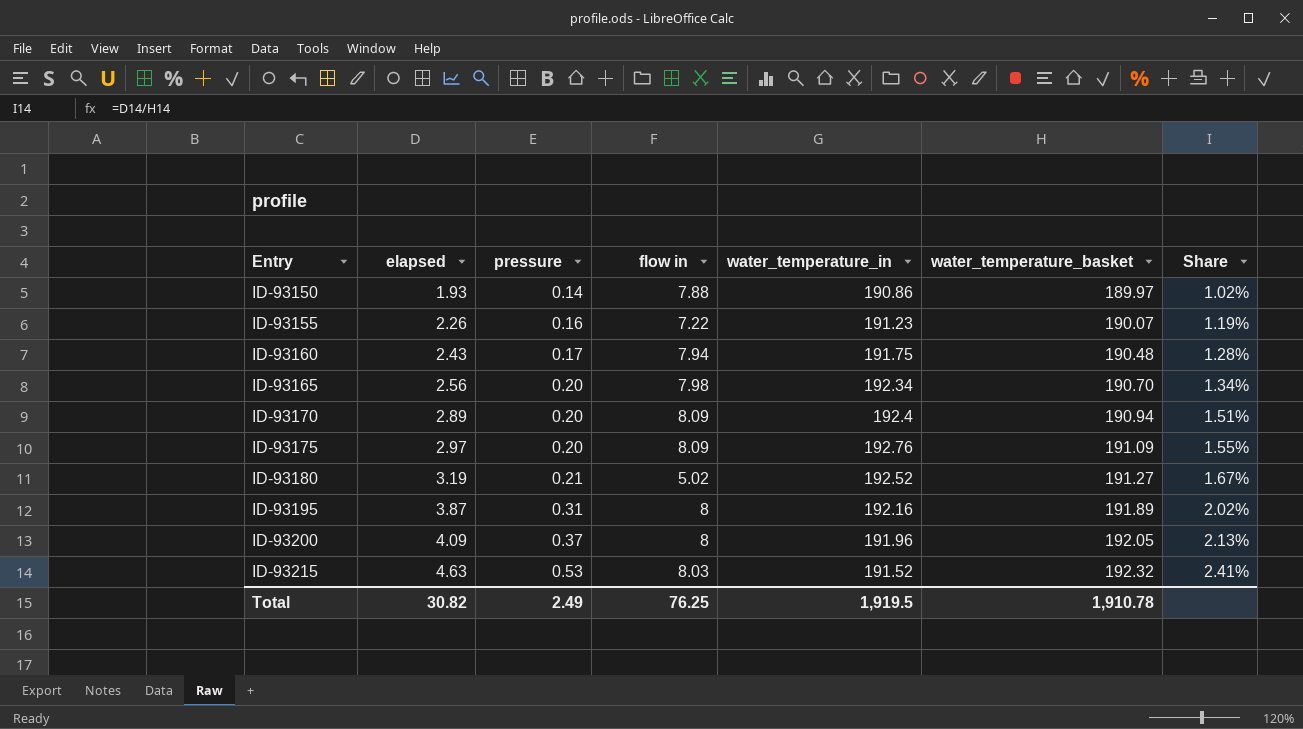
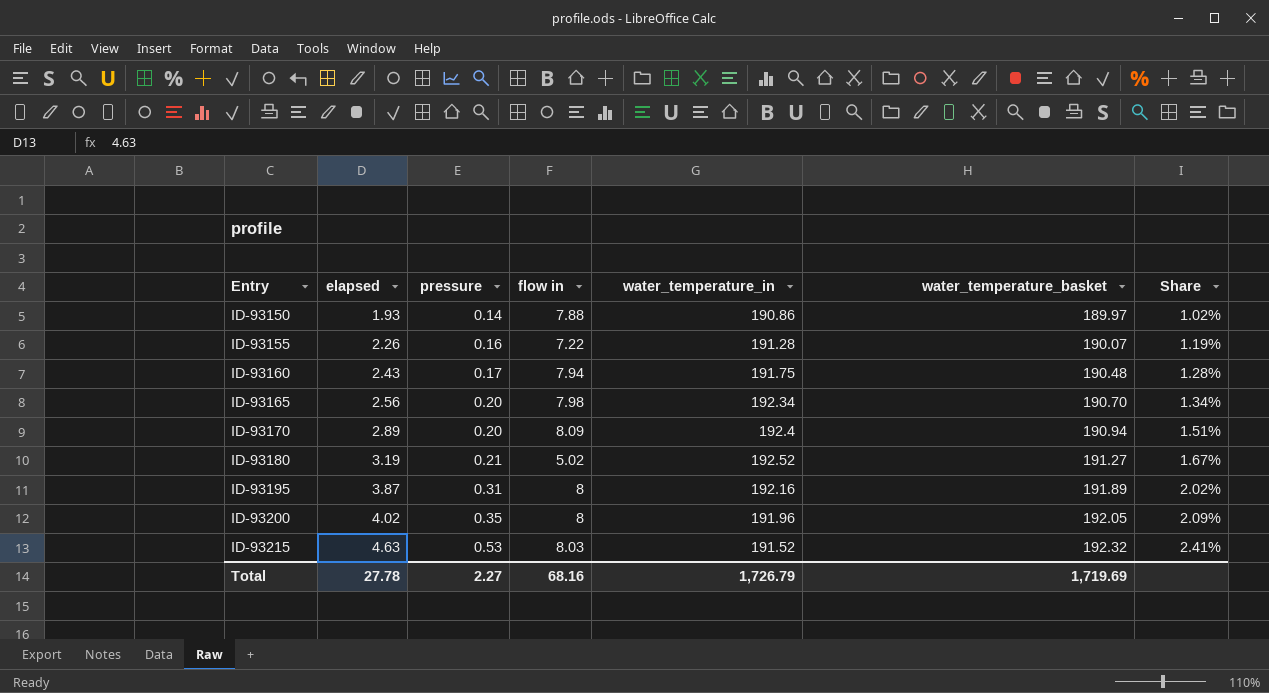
row ID-93175: 2.97 | 0.20 | 8.09 | 192.76 | 191.09 | 1.55% -> none
ID-93155 | water_temperature_in: 191.23 -> 191.28
ID-93200 | elapsed: 4.09 -> 4.02
ID-93200 | pressure: 0.37 -> 0.35
ID-93200 | Share: 2.13% -> 2.09%
Total | elapsed: 30.82 -> 27.78
Total | pressure: 2.49 -> 2.27
Total | flow in: 76.25 -> 68.16
Total | water_temperature_in: 1,919.5 -> 1,726.79
Total | water_temperature_basket: 1,910.78 -> 1,719.69

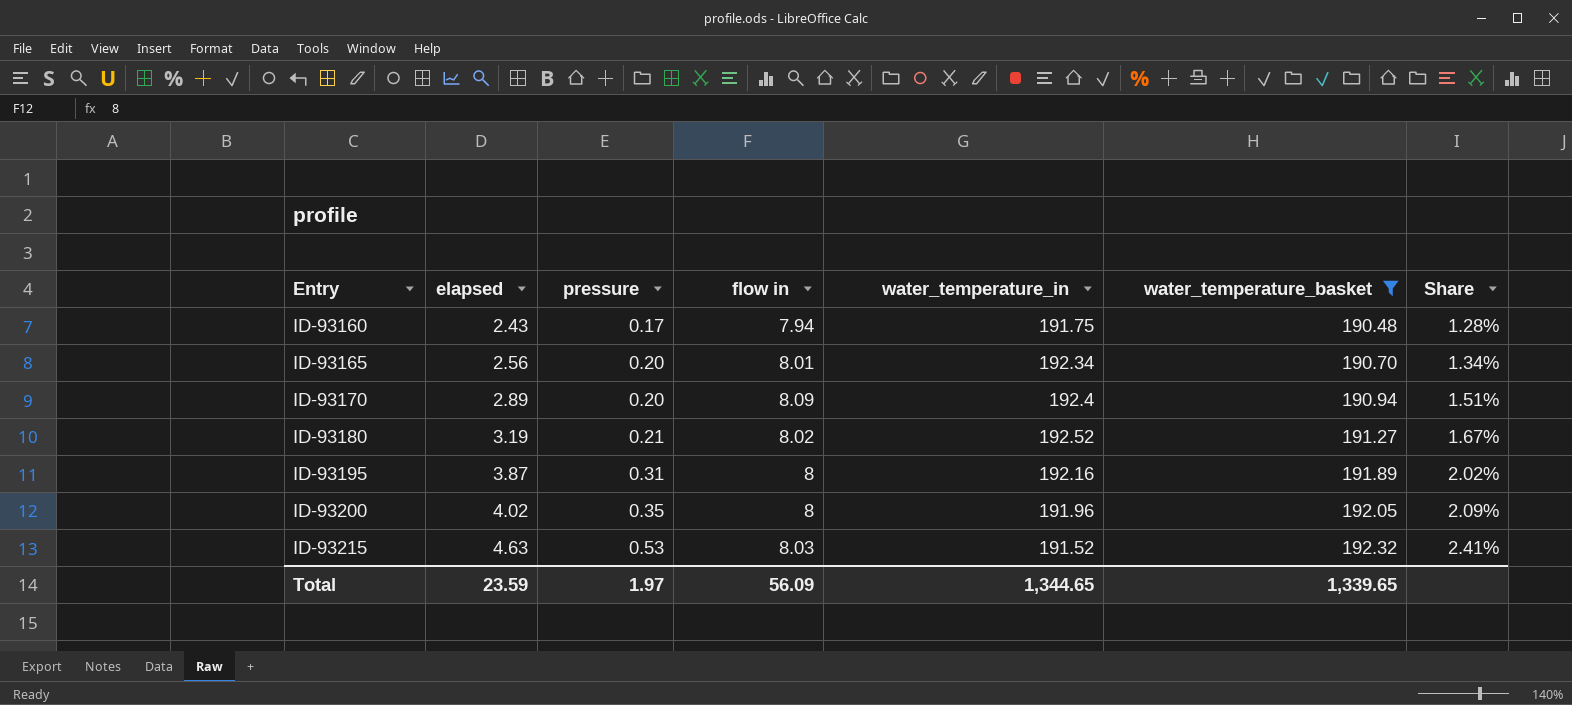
filter: none -> water_temperature_basket >= 190.48
ID-93165 | flow in: 7.98 -> 8.01
ID-93180 | flow in: 5.02 -> 8.02
Total | elapsed: 27.78 -> 23.59
Total | pressure: 2.27 -> 1.97
Total | flow in: 68.16 -> 56.09
Total | water_temperature_in: 1,726.79 -> 1,344.65
Total | water_temperature_basket: 1,719.69 -> 1,339.65

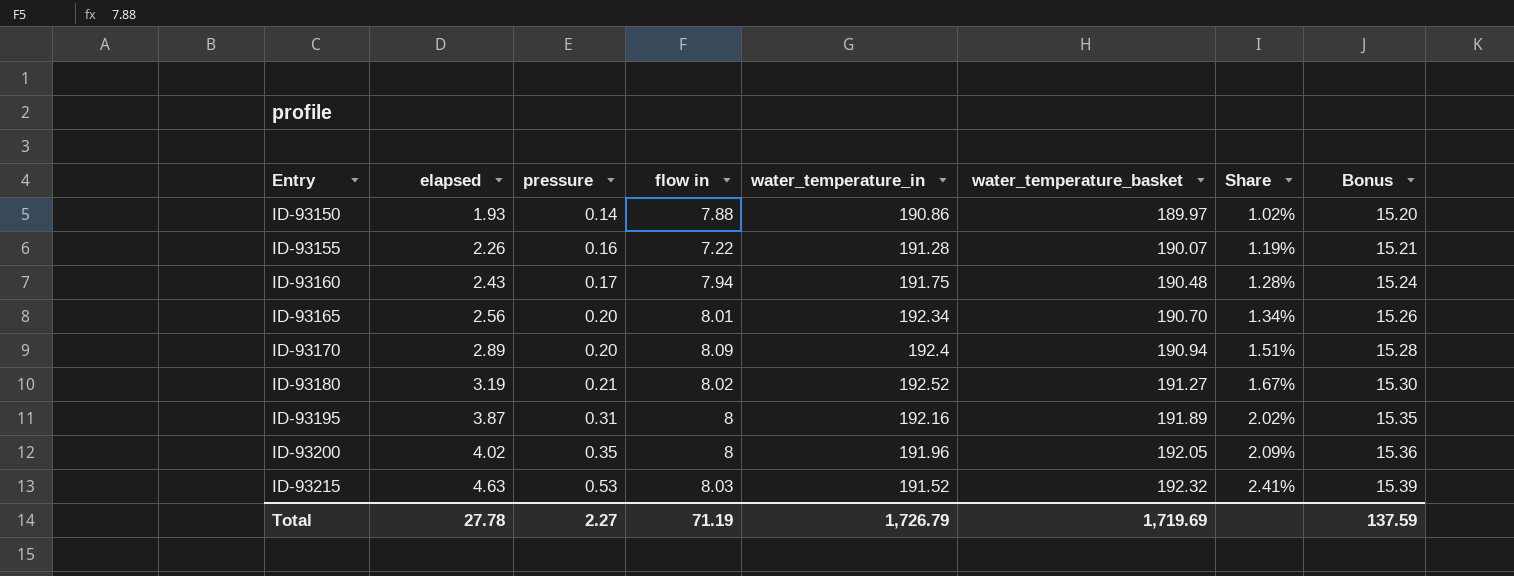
filter: water_temperature_basket >= 190.48 -> none
column Bonus | formula: none -> [water_temperature_basket] * 0.08
Total | elapsed: 23.59 -> 27.78
Total | pressure: 1.97 -> 2.27
Total | flow in: 56.09 -> 71.19
Total | water_temperature_in: 1,344.65 -> 1,726.79
Total | water_temperature_basket: 1,339.65 -> 1,719.69

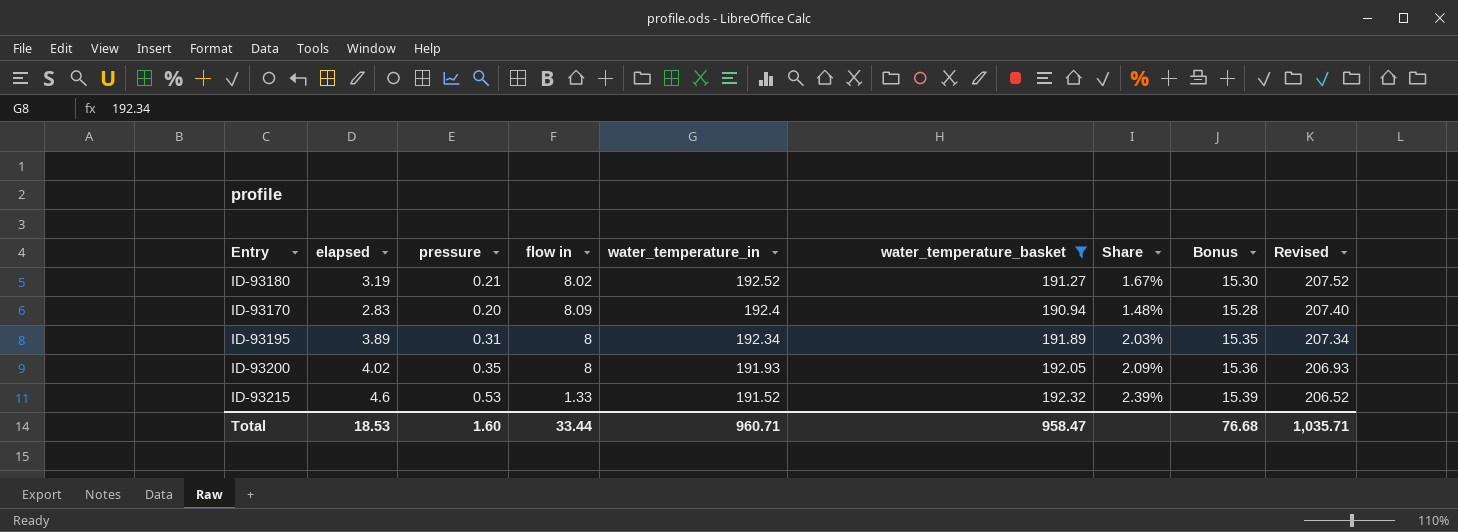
filter: none -> water_temperature_basket >= 190.94
row order: Entry ascending -> water_temperature_in descending
column Revised | formula: none -> [water_temperature_in] + 15
ID-93170 | elapsed: 2.89 -> 2.83
ID-93170 | Share: 1.51% -> 1.48%
ID-93195 | elapsed: 3.87 -> 3.89
ID-93195 | water_temperature_in: 192.16 -> 192.34
ID-93195 | Share: 2.02% -> 2.03%
ID-93200 | water_temperature_in: 191.96 -> 191.93
ID-93215 | elapsed: 4.63 -> 4.6
ID-93215 | flow in: 8.03 -> 1.33
ID-93215 | Share: 2.41% -> 2.39%
Total | elapsed: 27.78 -> 18.53
Total | pressure: 2.27 -> 1.60
Total | flow in: 71.19 -> 33.44
Total | water_temperature_in: 1,726.79 -> 960.71
Total | water_temperature_basket: 1,719.69 -> 958.47
Total | Bonus: 137.59 -> 76.68

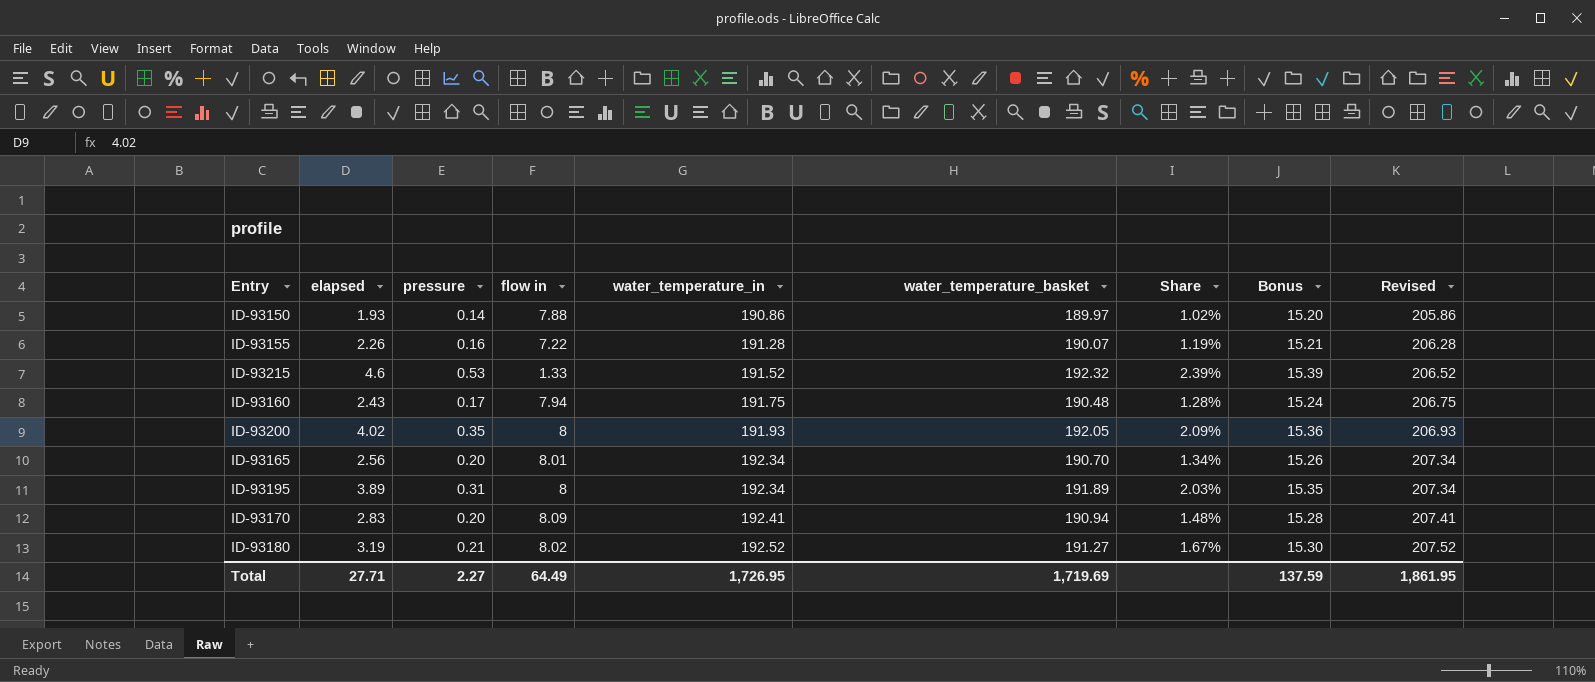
filter: water_temperature_basket >= 190.94 -> none
row order: water_temperature_in descending -> water_temperature_in ascending
ID-93170 | water_temperature_in: 192.4 -> 192.41
ID-93170 | Revised: 207.40 -> 207.41
Total | elapsed: 18.53 -> 27.71
Total | pressure: 1.60 -> 2.27
Total | flow in: 33.44 -> 64.49
Total | water_temperature_in: 960.71 -> 1,726.95
Total | water_temperature_basket: 958.47 -> 1,719.69
Total | Bonus: 76.68 -> 137.59
Total | Revised: 1,035.71 -> 1,861.95

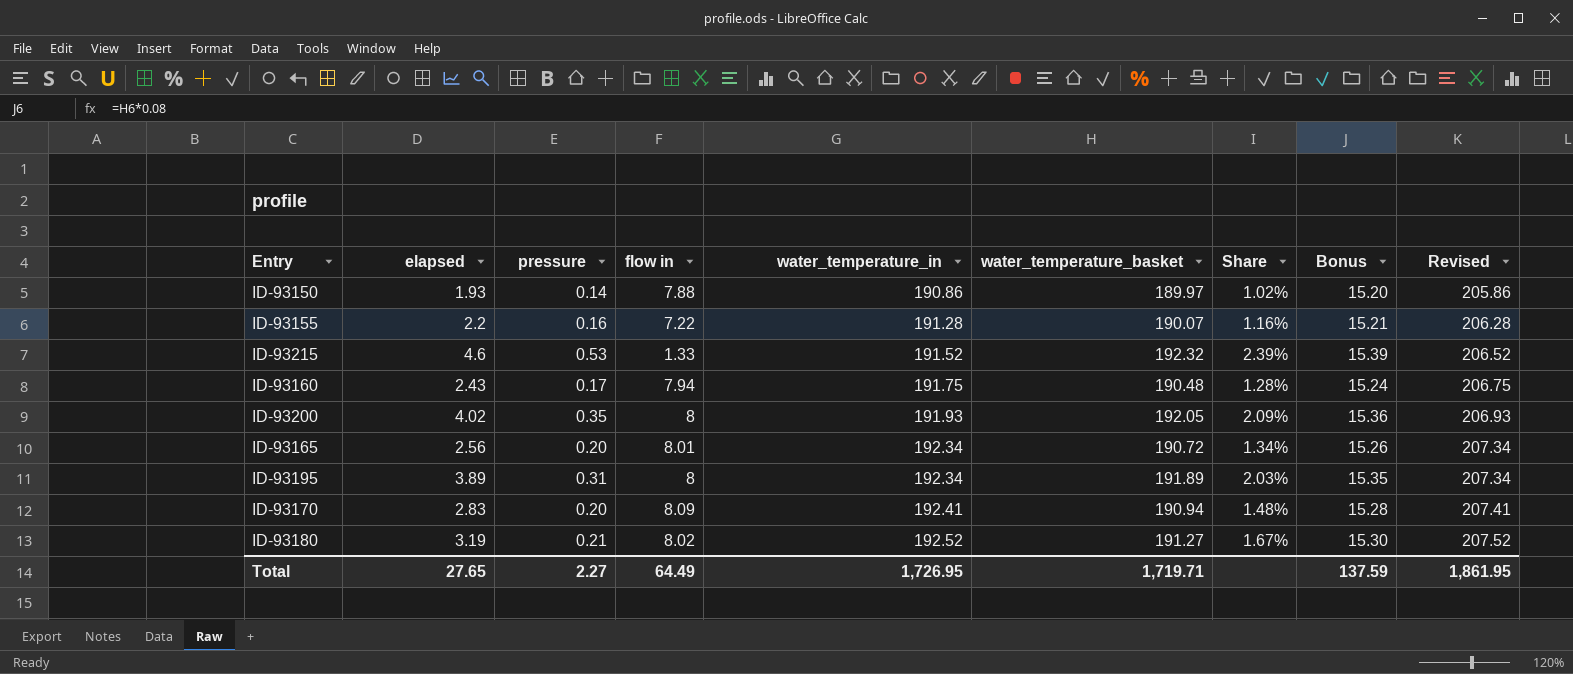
ID-93155 | elapsed: 2.26 -> 2.2
ID-93155 | Share: 1.19% -> 1.16%
ID-93165 | water_temperature_basket: 190.70 -> 190.72
Total | elapsed: 27.71 -> 27.65
Total | water_temperature_basket: 1,719.69 -> 1,719.71

